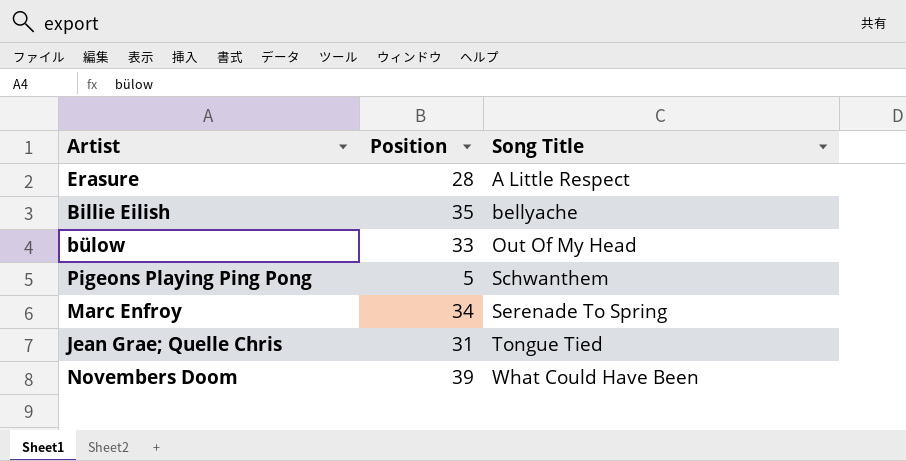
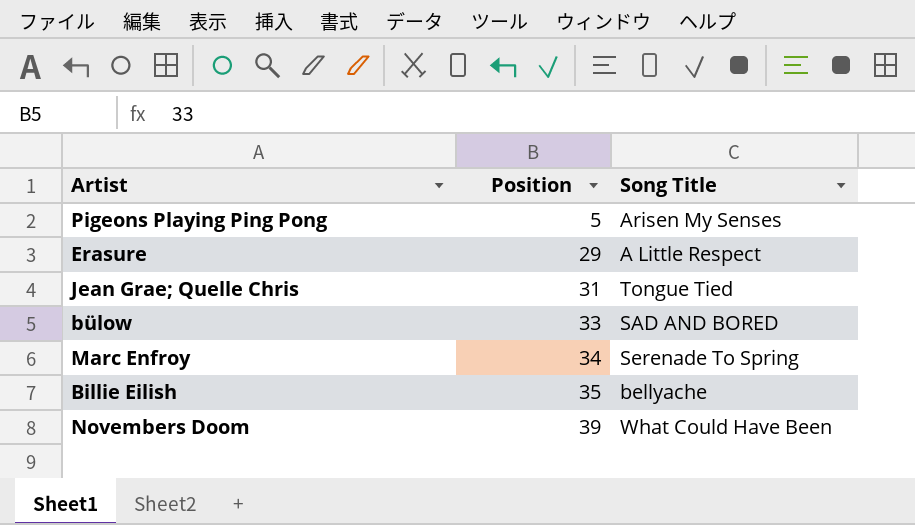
row order: Song Title ascending -> Position ascending
Pigeons Playing Ping Pong | Song Title: Schwanthem -> Arisen My Senses
Erasure | Position: 28 -> 29
bülow | Song Title: Out Of My Head -> SAD AND BORED

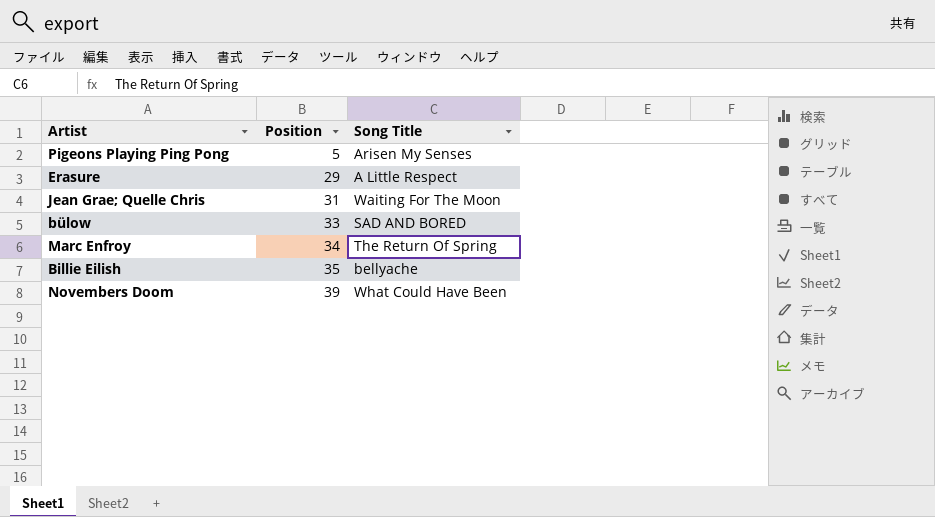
Jean Grae; Quelle Chris | Song Title: Tongue Tied -> Waiting For The Moon
Marc Enfroy | Song Title: Serenade To Spring -> The Return Of Spring

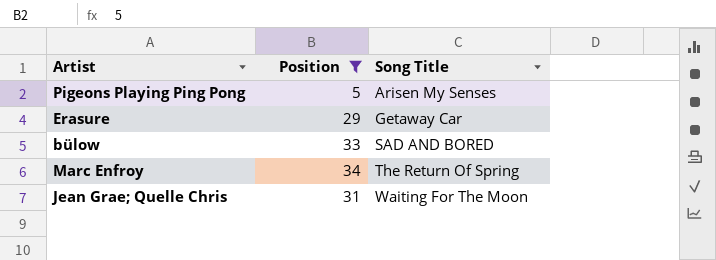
filter: none -> Position <= 34
row order: Position ascending -> Song Title ascending
Erasure | Song Title: A Little Respect -> Getaway Car

